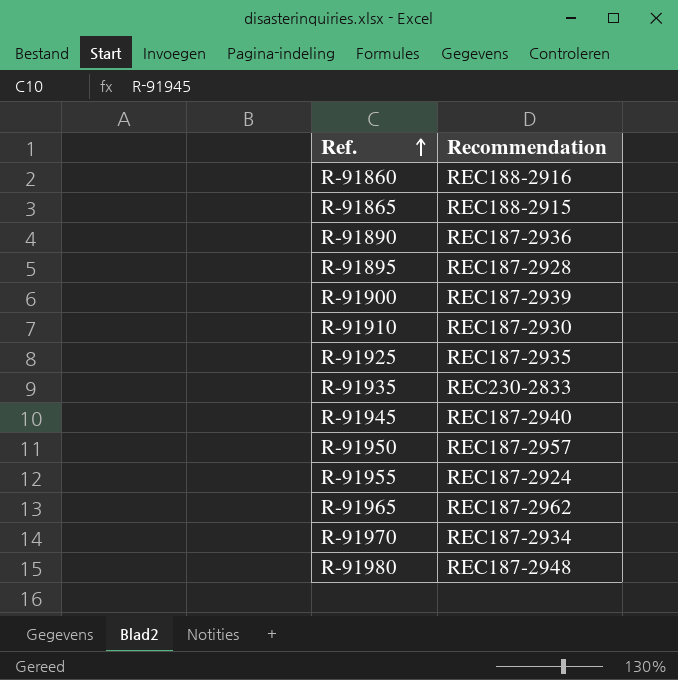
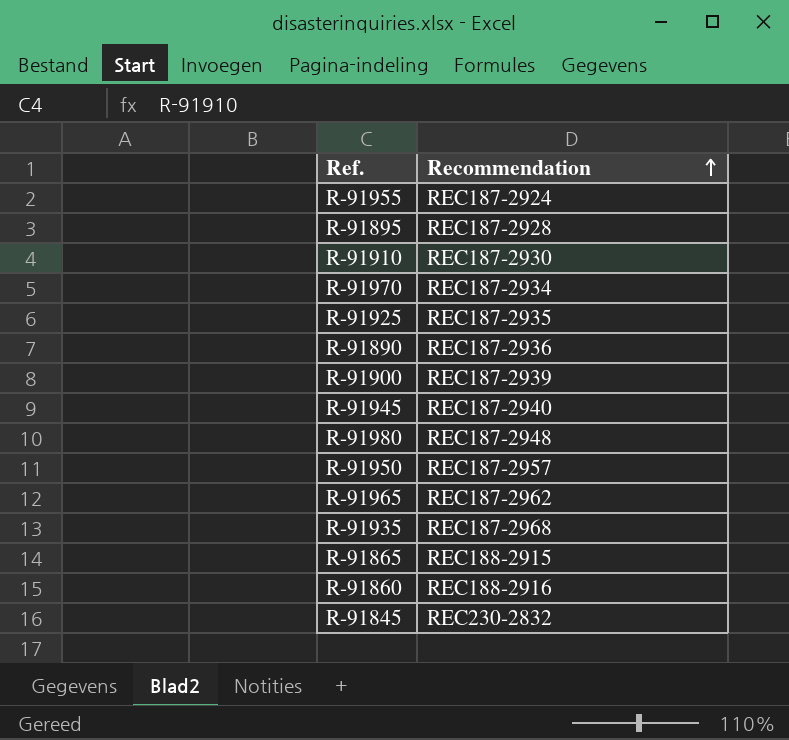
row order: Ref. ascending -> Recommendation ascending
R-91935 | Recommendation: REC230-2833 -> REC187-2968
row R-91845: none -> REC230-2832

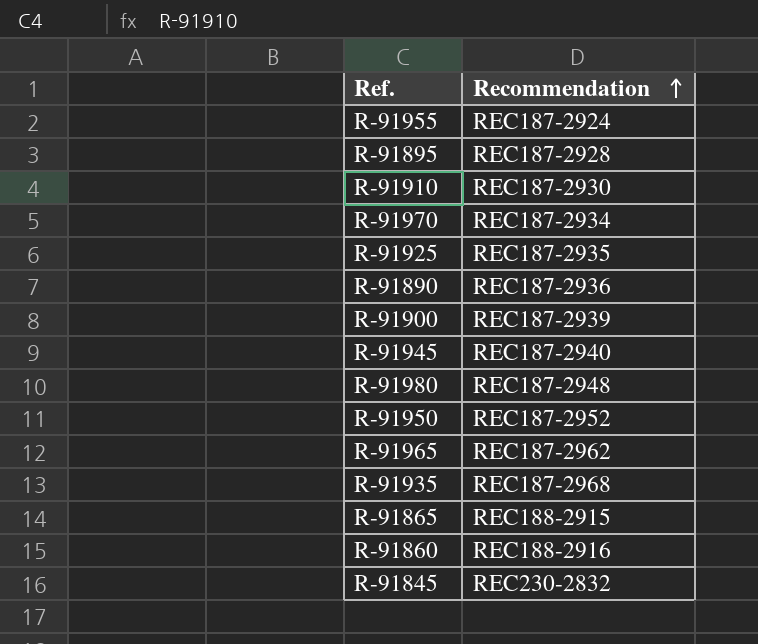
R-91950 | Recommendation: REC187-2957 -> REC187-2952

